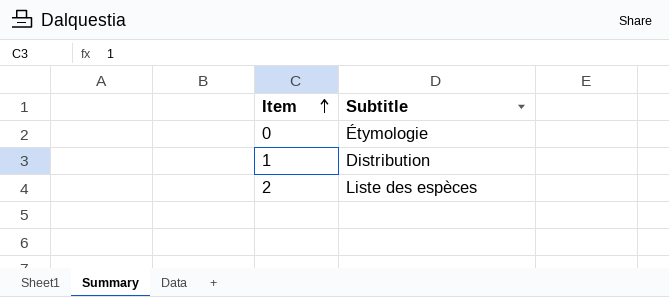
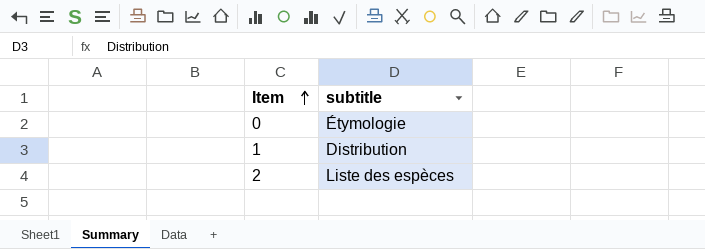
column name: Subtitle -> subtitle

